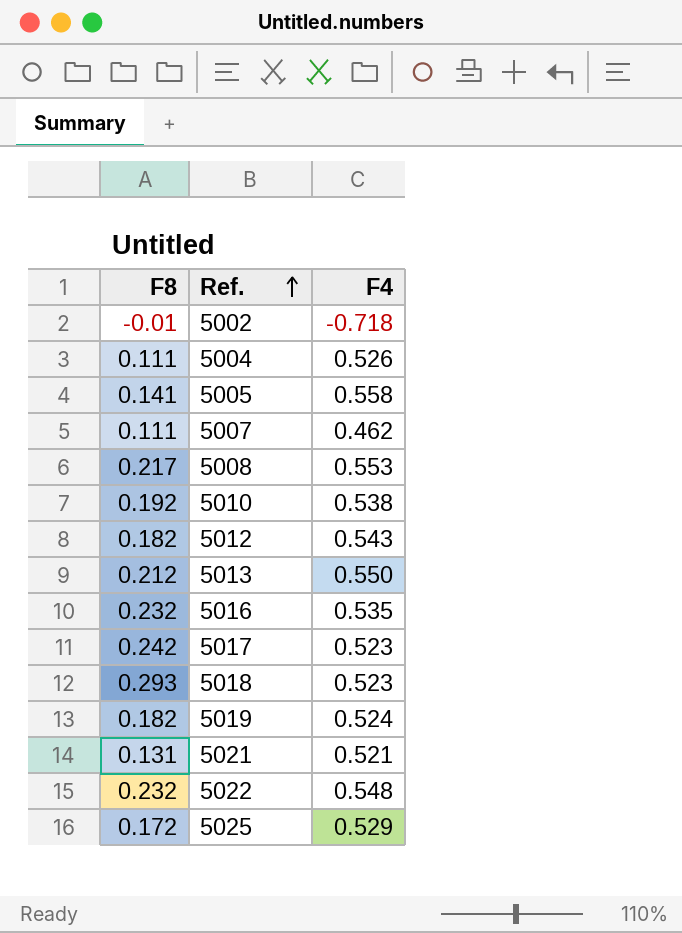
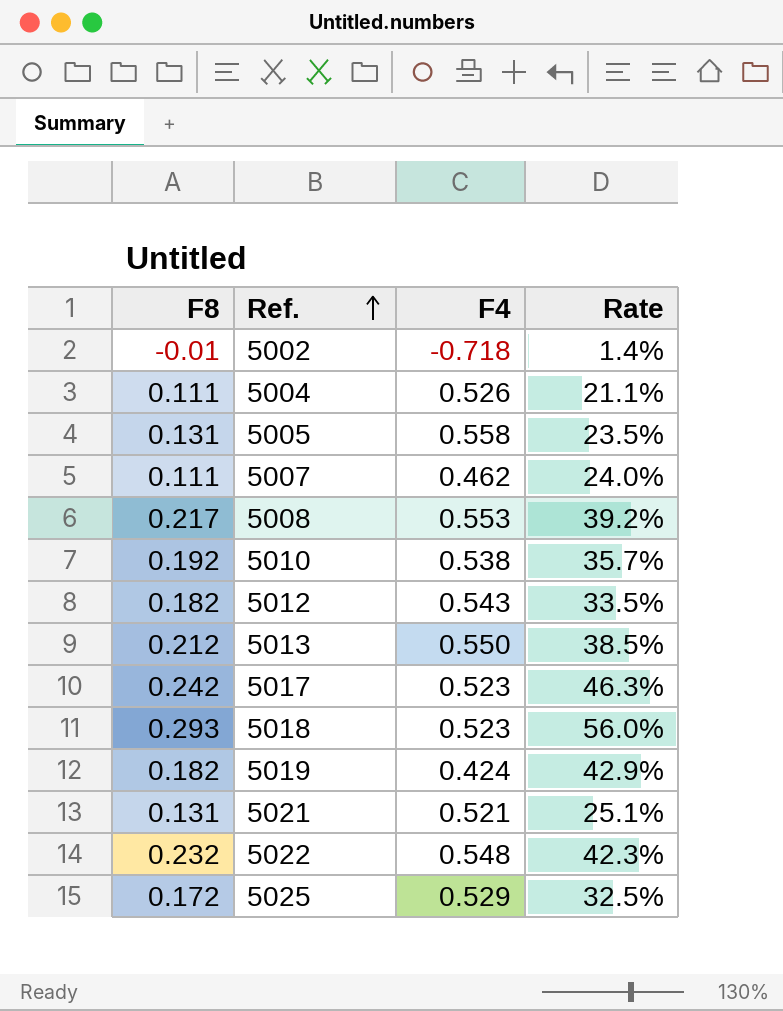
column Rate | formula: none -> [F8] / [F4]
row 5016: 0.232 | 0.535 -> none
5005 | F8: 0.141 -> 0.131
5019 | F4: 0.524 -> 0.424

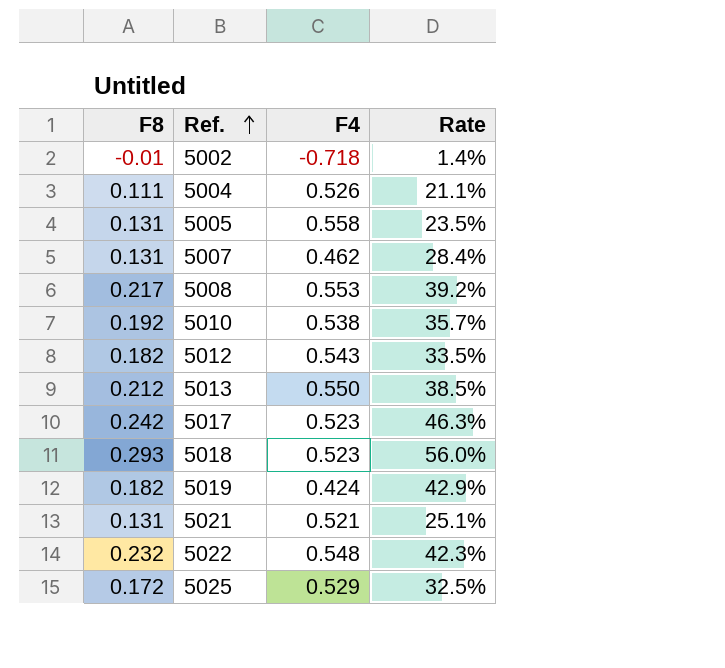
5007 | F8: 0.111 -> 0.131
5007 | Rate: 24.0% -> 28.4%

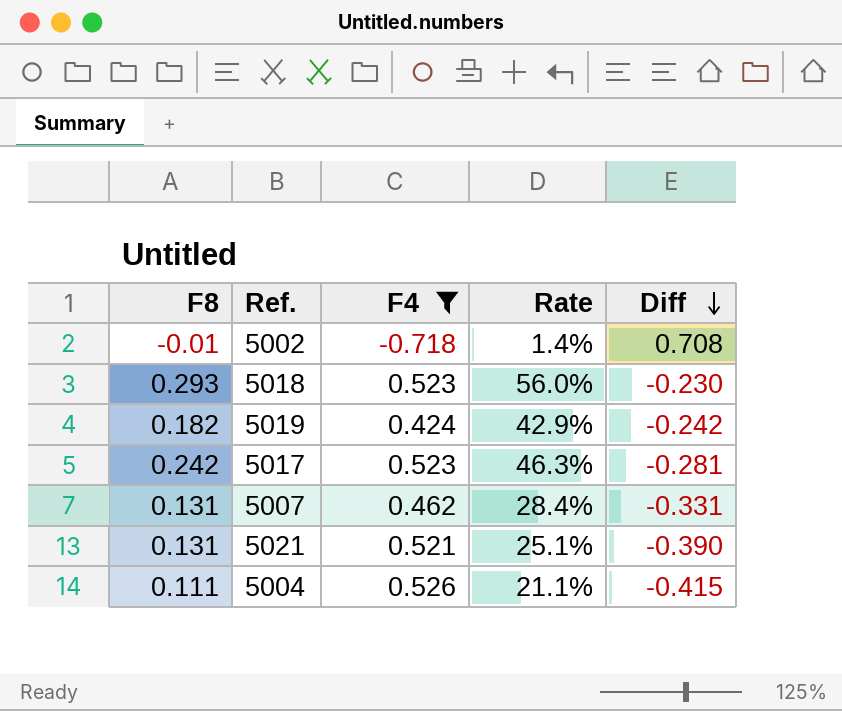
filter: none -> F4 <= 0.526
row order: Ref. ascending -> Diff descending
column Diff | formula: none -> [F8] - [F4]

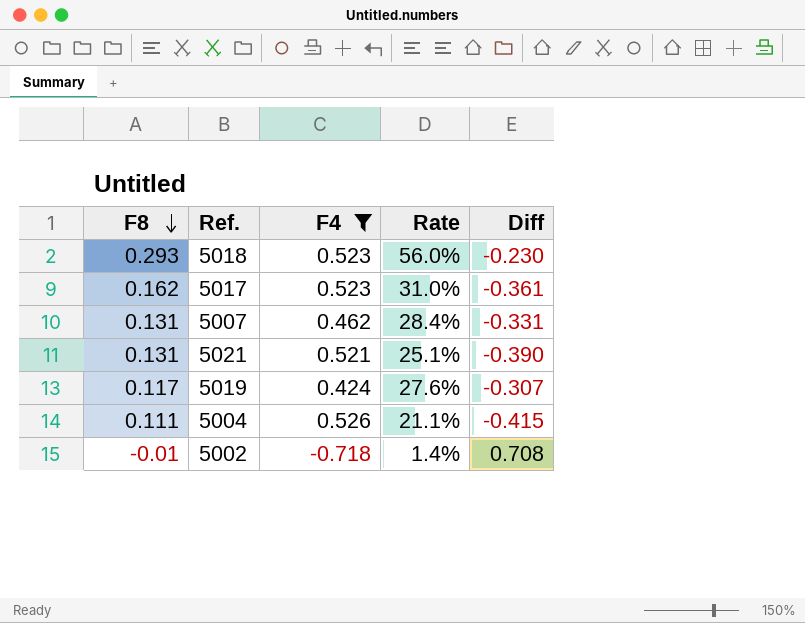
row order: Diff descending -> F8 descending
5017 | F8: 0.242 -> 0.162
5017 | Rate: 46.3% -> 31.0%
5017 | Diff: -0.281 -> -0.361
5019 | F8: 0.182 -> 0.117
5019 | Rate: 42.9% -> 27.6%
5019 | Diff: -0.242 -> -0.307

